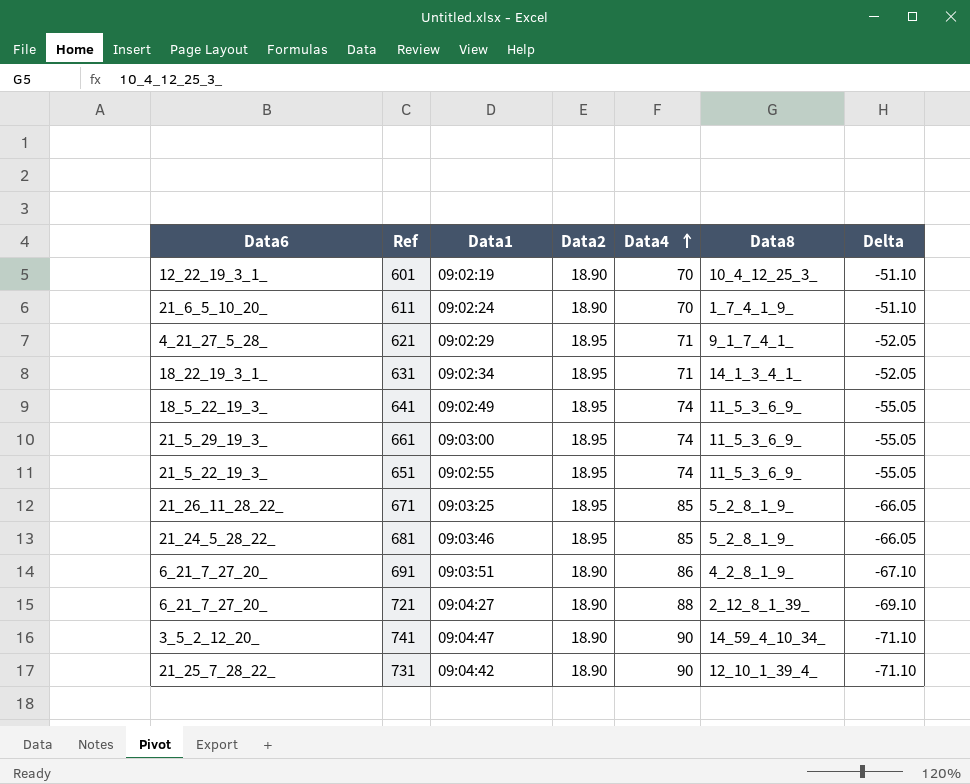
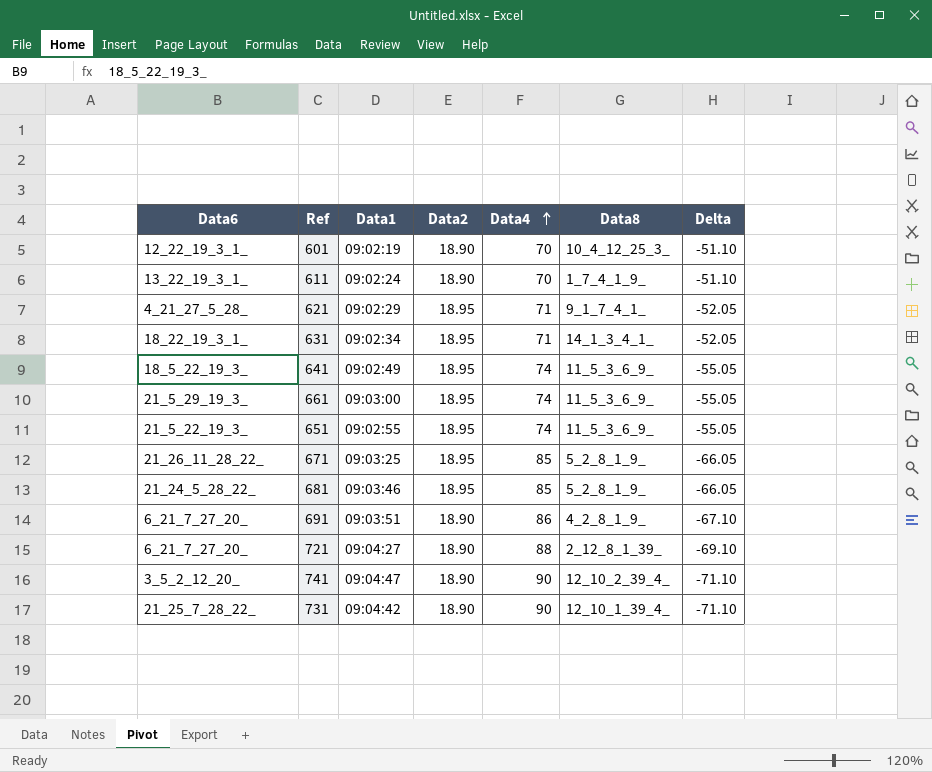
611 | Data6: 21_6_5_10_20_ -> 13_22_19_3_1_
741 | Data8: 14_59_4_10_34_ -> 12_10_2_39_4_

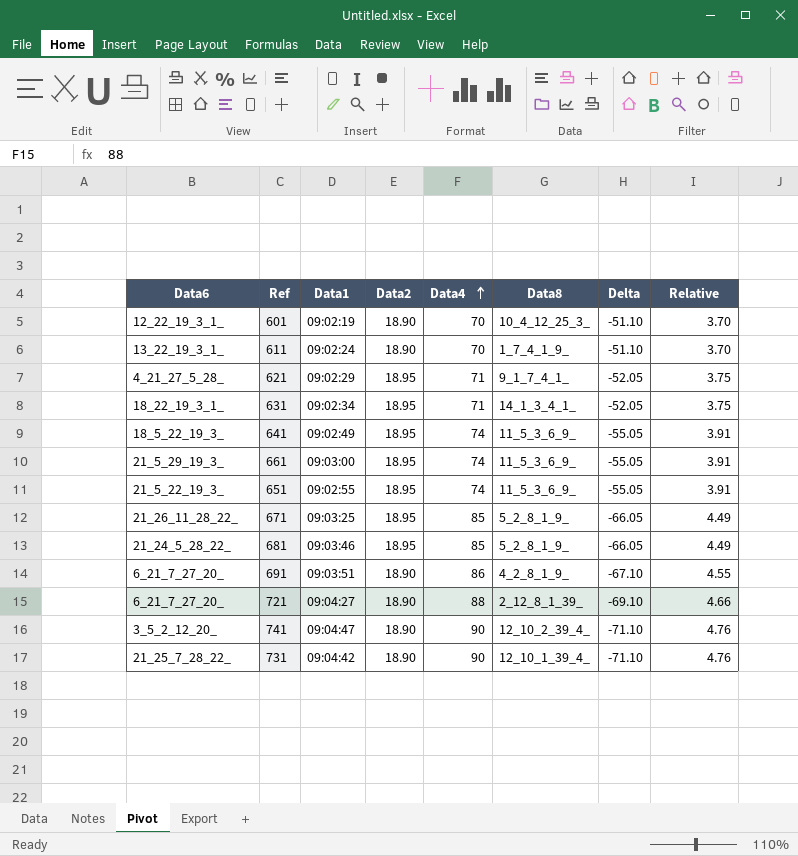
column Relative | formula: none -> [Data4] / [Data2]

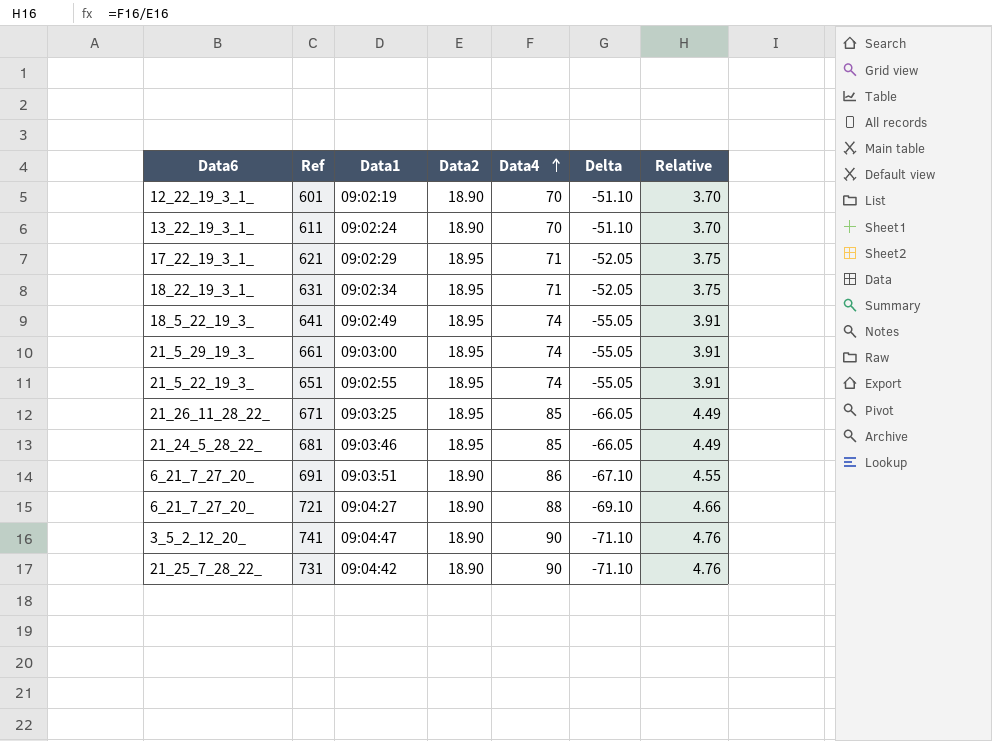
column Data8 | position: 6 -> none
621 | Data6: 4_21_27_5_28_ -> 17_22_19_3_1_

